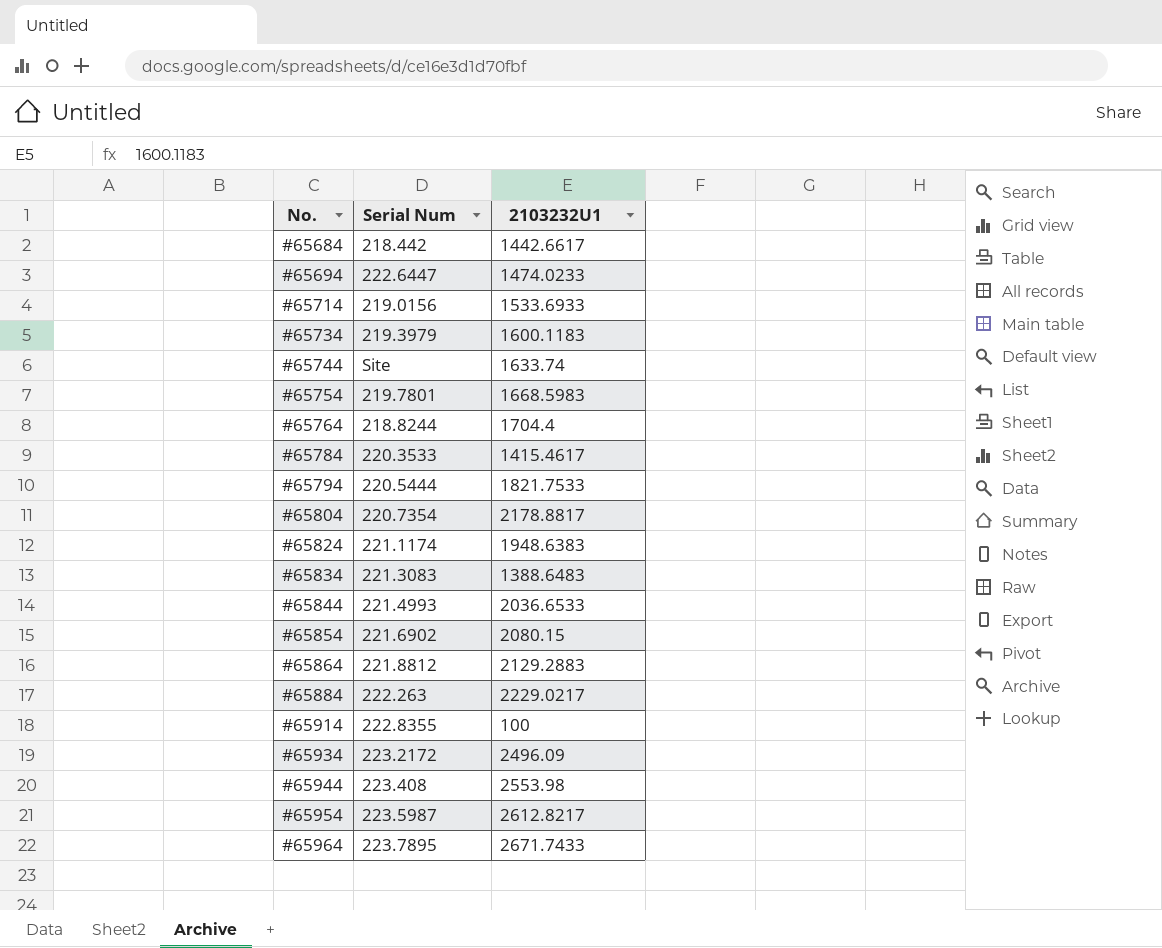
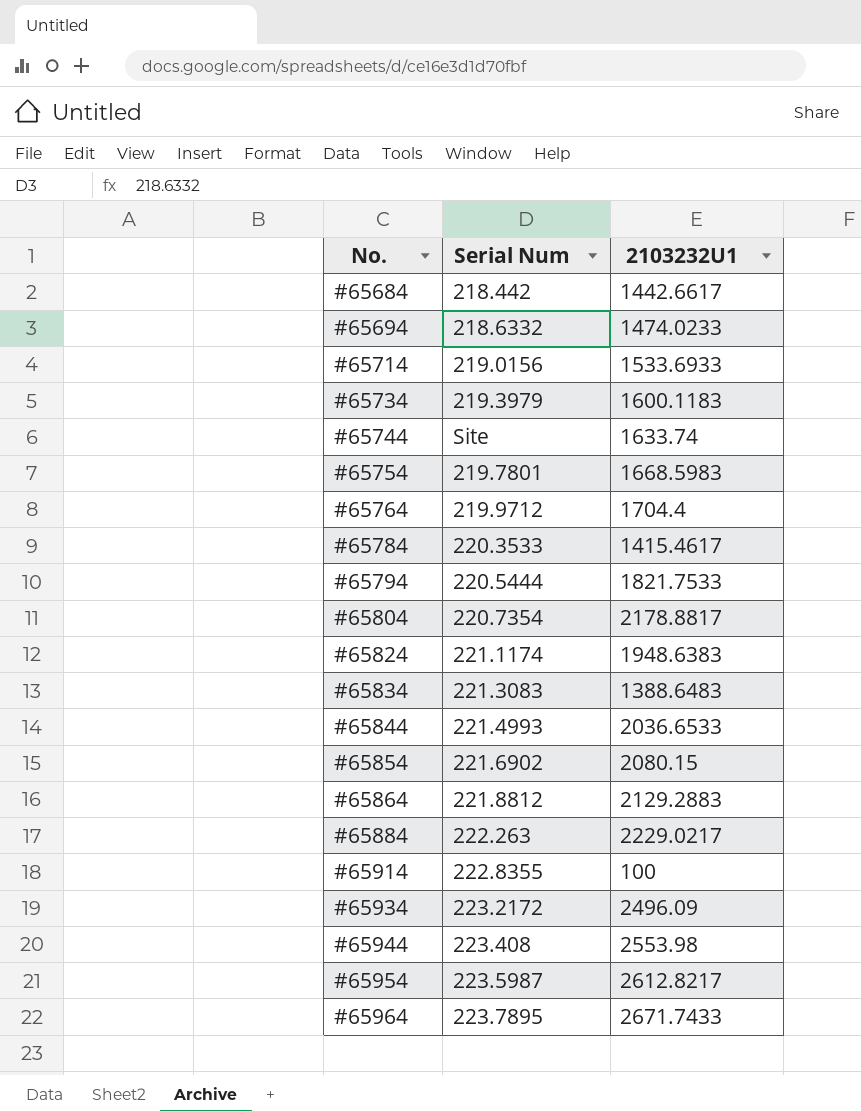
#65694 | Serial Num: 222.6447 -> 218.6332
#65764 | Serial Num: 218.8244 -> 219.9712

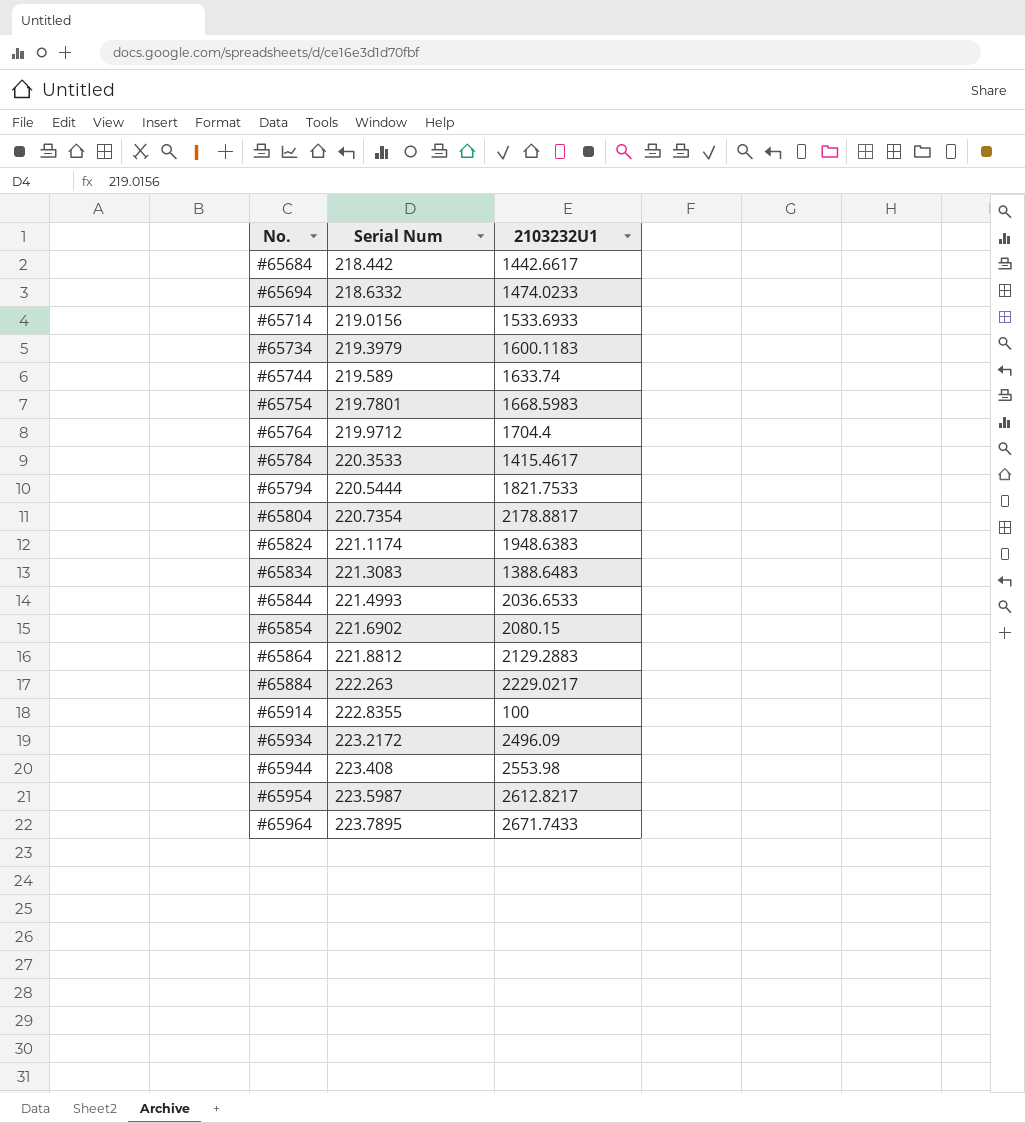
#65744 | Serial Num: Site -> 219.589

